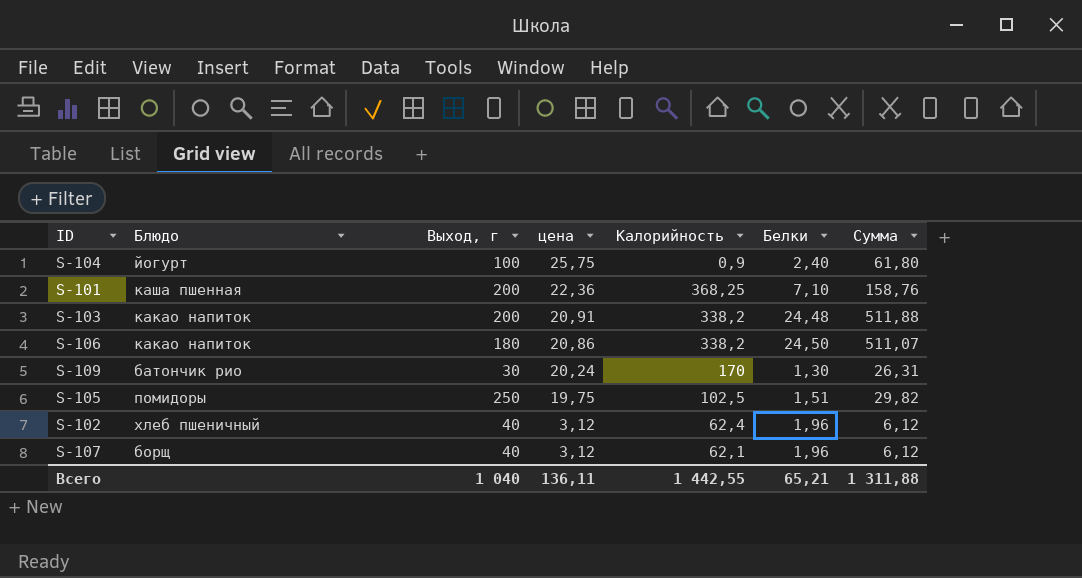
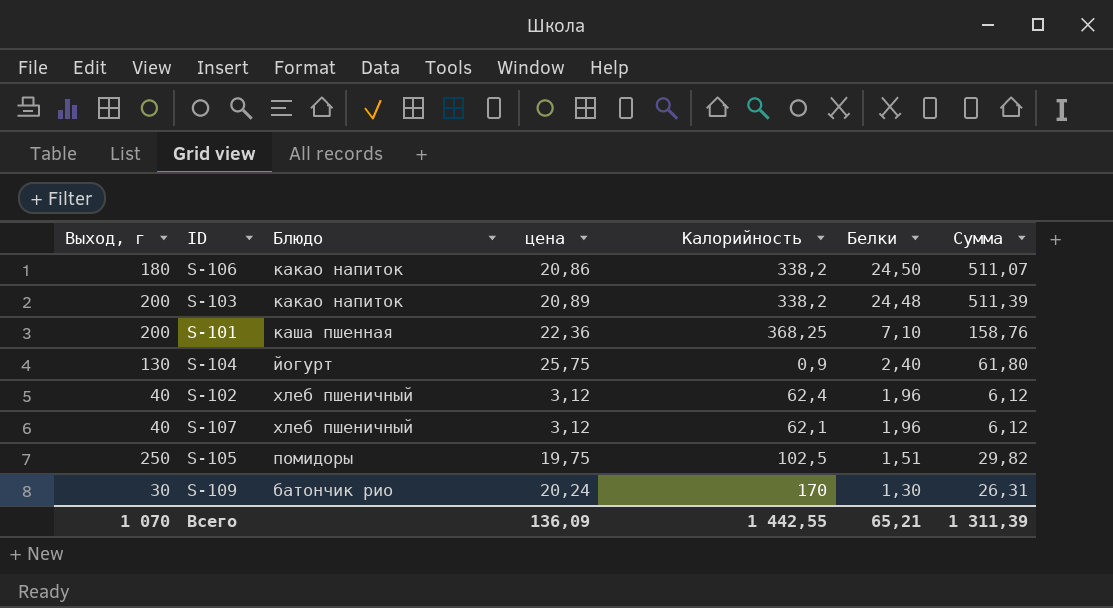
row order: цена descending -> Белки descending
column Выход, г | position: 3 -> 1
S-103 | цена: 20,91 -> 20,89
S-103 | Сумма: 511,88 -> 511,39
S-104 | Выход, г: 100 -> 130
S-107 | Блюдо: борщ -> хлеб пшеничный
Всего | Выход, г: 1 040 -> 1 070
Всего | цена: 136,11 -> 136,09
Всего | Сумма: 1 311,88 -> 1 311,39

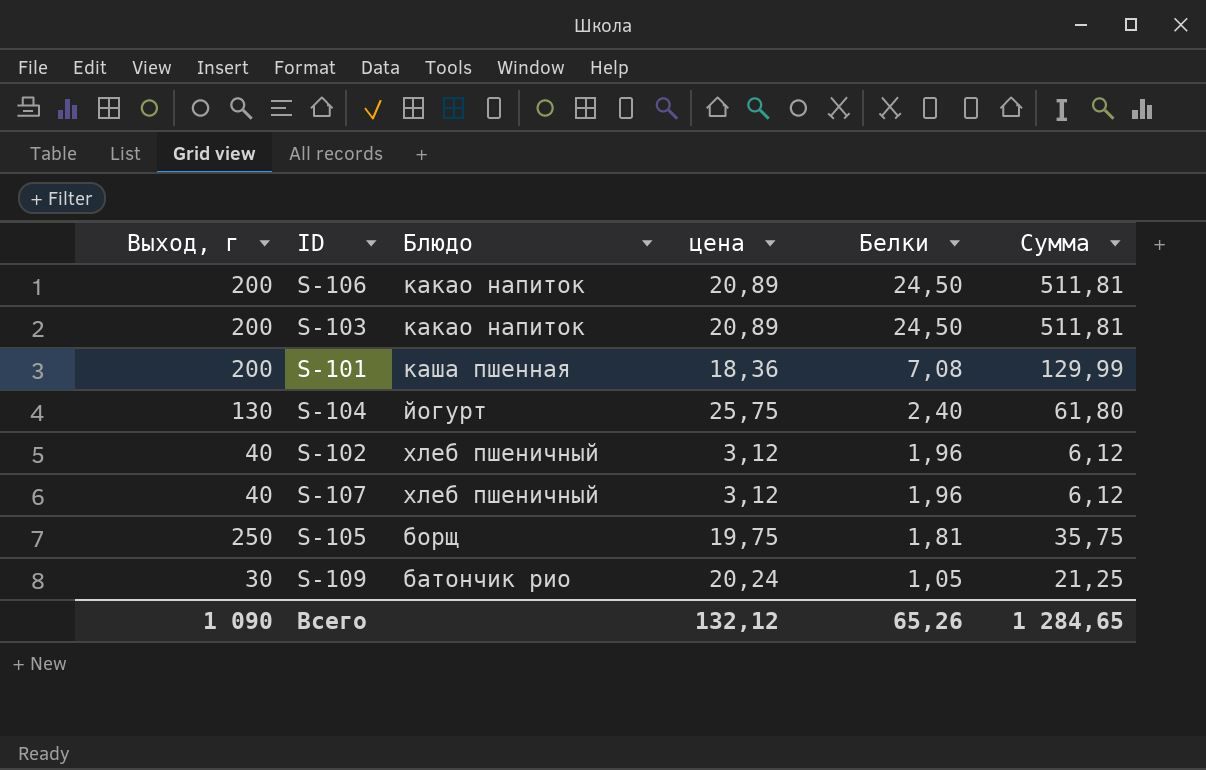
column Калорийность | position: 5 -> none
S-106 | Выход, г: 180 -> 200
S-106 | цена: 20,86 -> 20,89
S-106 | Сумма: 511,07 -> 511,81
S-103 | Белки: 24,48 -> 24,50
S-103 | Сумма: 511,39 -> 511,81
S-101 | цена: 22,36 -> 18,36
S-101 | Белки: 7,10 -> 7,08
S-101 | Сумма: 158,76 -> 129,99
S-105 | Блюдо: помидоры -> борщ
S-105 | Белки: 1,51 -> 1,81
S-105 | Сумма: 29,82 -> 35,75
S-109 | Белки: 1,30 -> 1,05
S-109 | Сумма: 26,31 -> 21,25
Всего | Выход, г: 1 070 -> 1 090
Всего | цена: 136,09 -> 132,12
Всего | Белки: 65,21 -> 65,26
Всего | Сумма: 1 311,39 -> 1 284,65

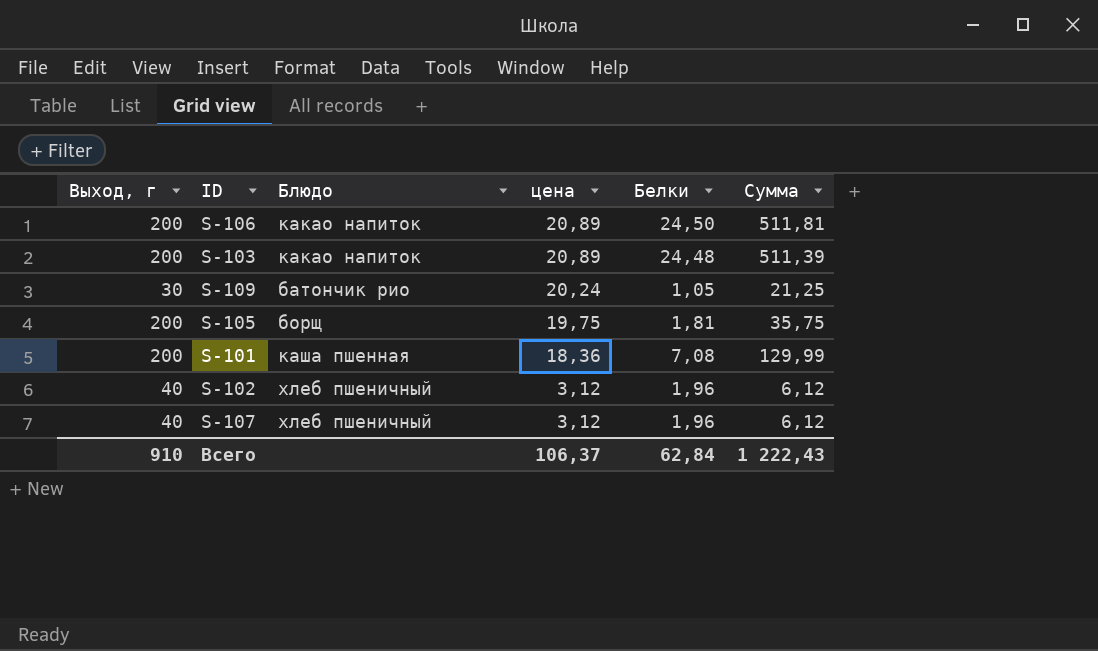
row order: Белки descending -> цена descending
row S-104: 130 | йогурт | 25,75 | 2,40 | 61,80 -> none
S-103 | Белки: 24,50 -> 24,48
S-103 | Сумма: 511,81 -> 511,39
S-105 | Выход, г: 250 -> 200
Всего | Выход, г: 1 090 -> 910
Всего | цена: 132,12 -> 106,37
Всего | Белки: 65,26 -> 62,84
Всего | Сумма: 1 284,65 -> 1 222,43

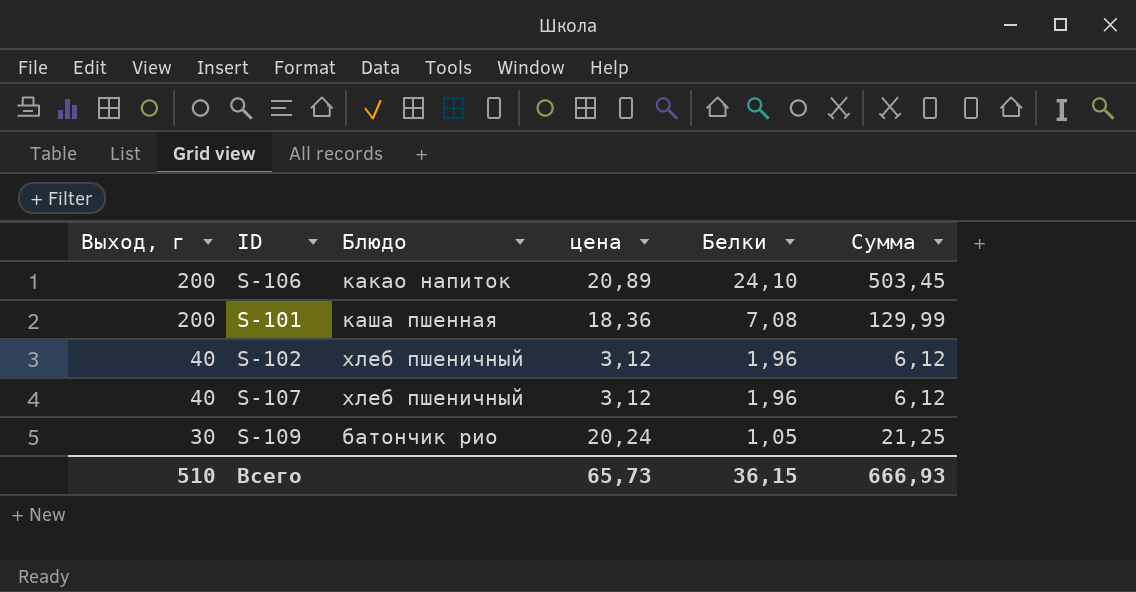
row order: цена descending -> Выход, г descending
row S-103: 200 | какао напиток | 20,89 | 24,48 | 511,39 -> none
row S-105: 200 | борщ | 19,75 | 1,81 | 35,75 -> none
S-106 | Белки: 24,50 -> 24,10
S-106 | Сумма: 511,81 -> 503,45
Всего | Выход, г: 910 -> 510
Всего | цена: 106,37 -> 65,73
Всего | Белки: 62,84 -> 36,15
Всего | Сумма: 1 222,43 -> 666,93

